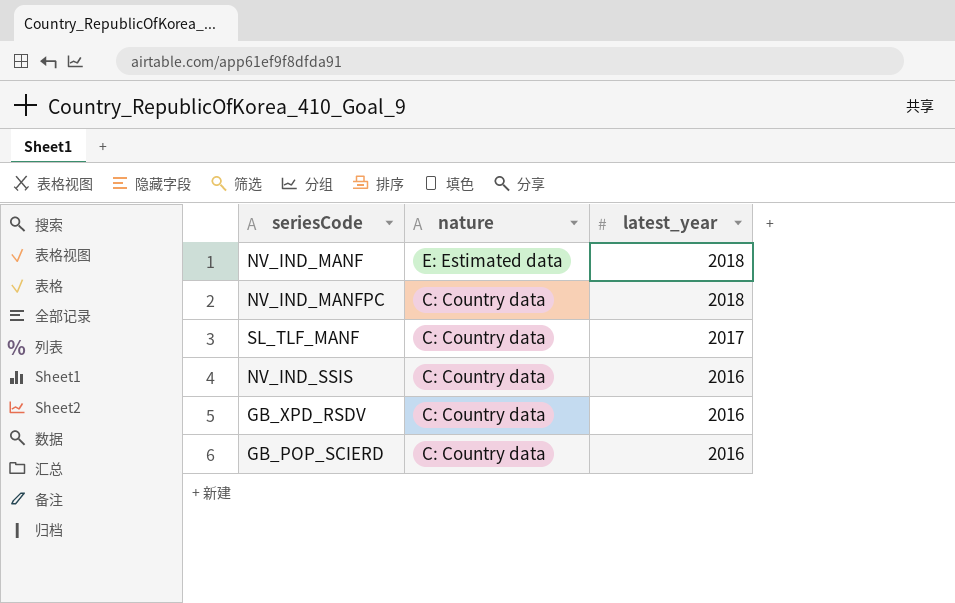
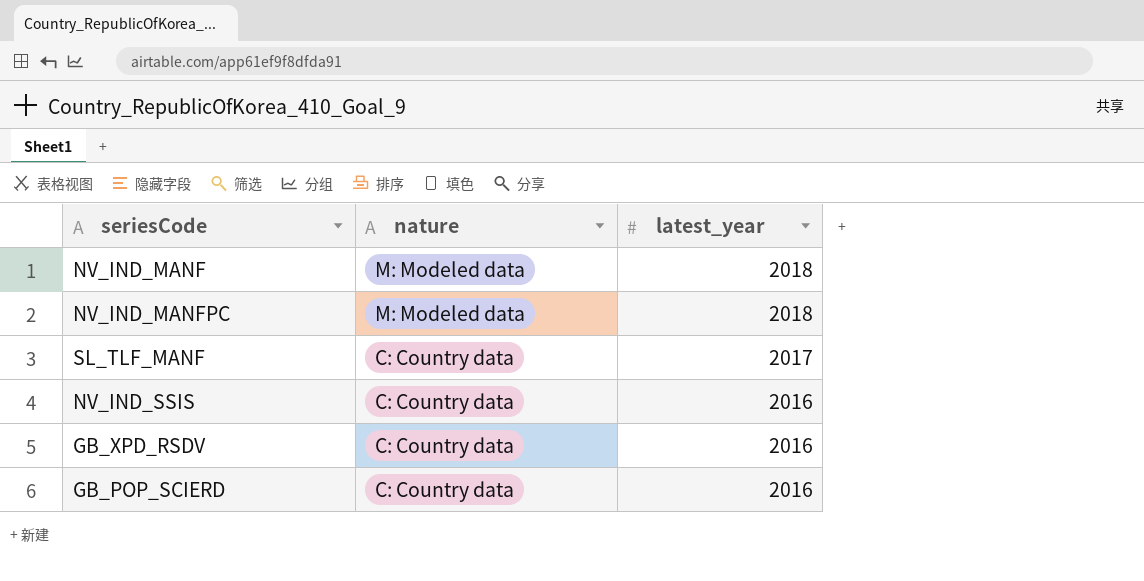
NV_IND_MANF | nature: E: Estimated data -> M: Modeled data
NV_IND_MANFPC | nature: C: Country data -> M: Modeled data

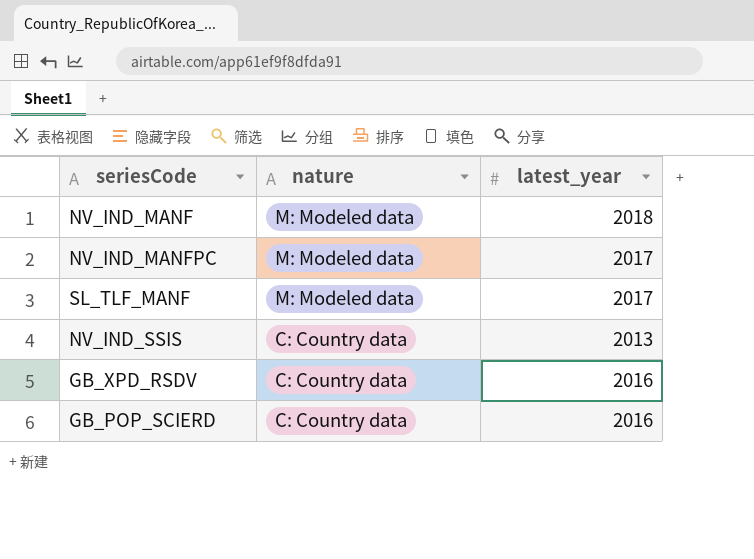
NV_IND_MANFPC | latest_year: 2018 -> 2017
SL_TLF_MANF | nature: C: Country data -> M: Modeled data
NV_IND_SSIS | latest_year: 2016 -> 2013

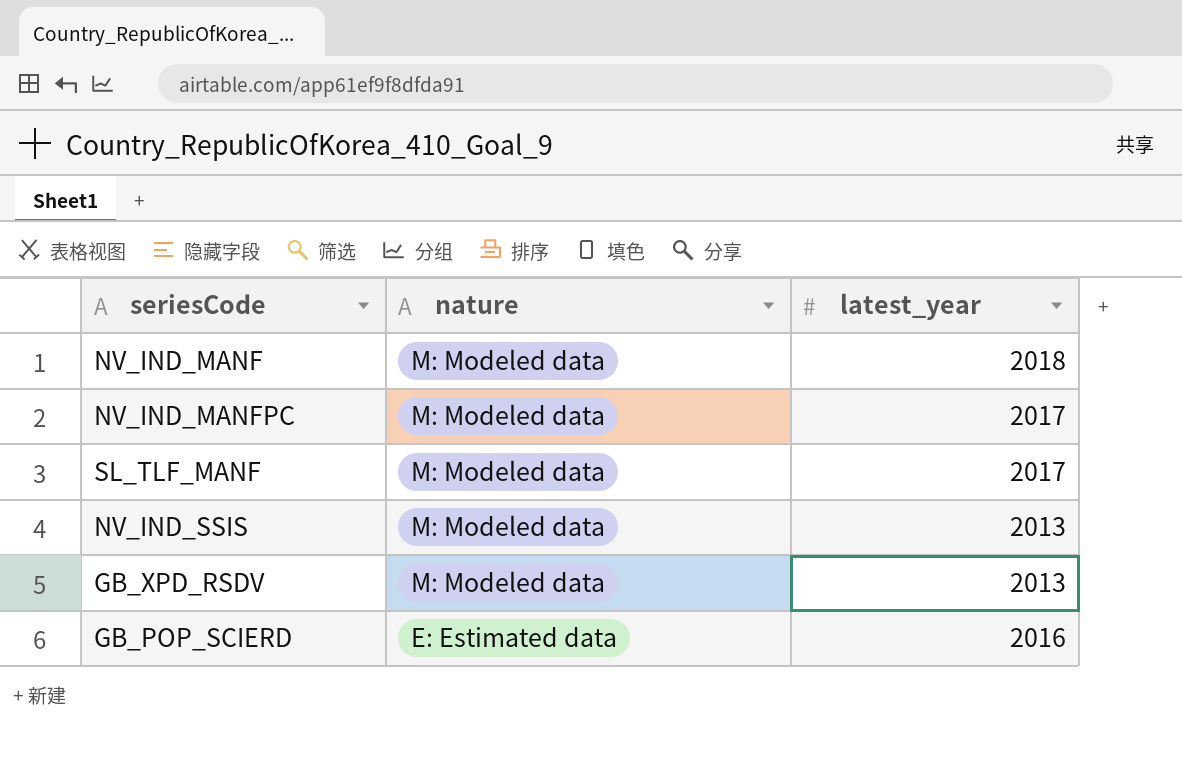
NV_IND_SSIS | nature: C: Country data -> M: Modeled data
GB_XPD_RSDV | nature: C: Country data -> M: Modeled data
GB_XPD_RSDV | latest_year: 2016 -> 2013
GB_POP_SCIERD | nature: C: Country data -> E: Estimated data

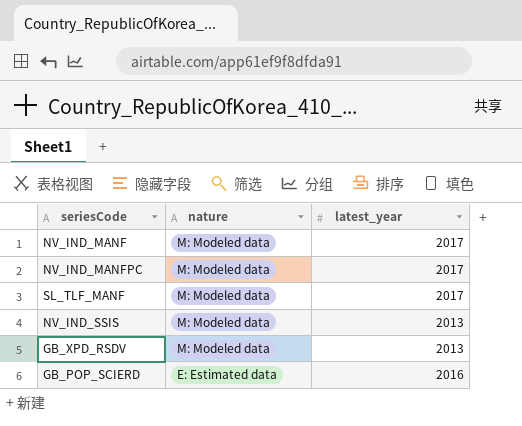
NV_IND_MANF | latest_year: 2018 -> 2017

